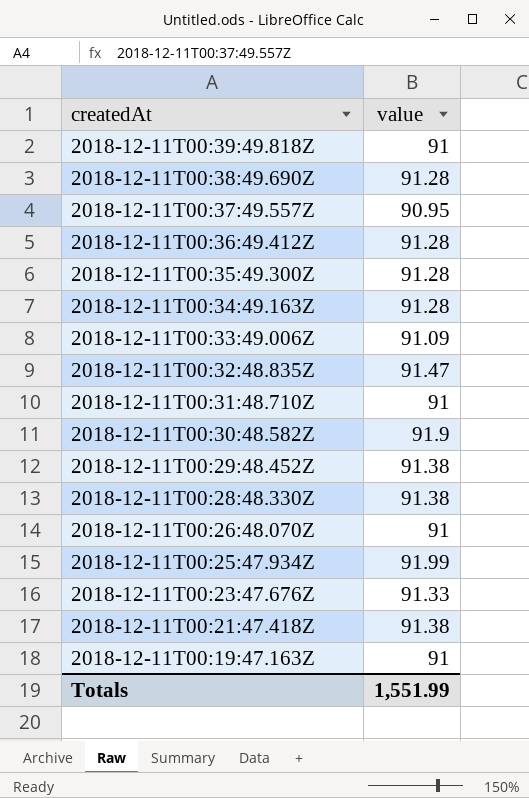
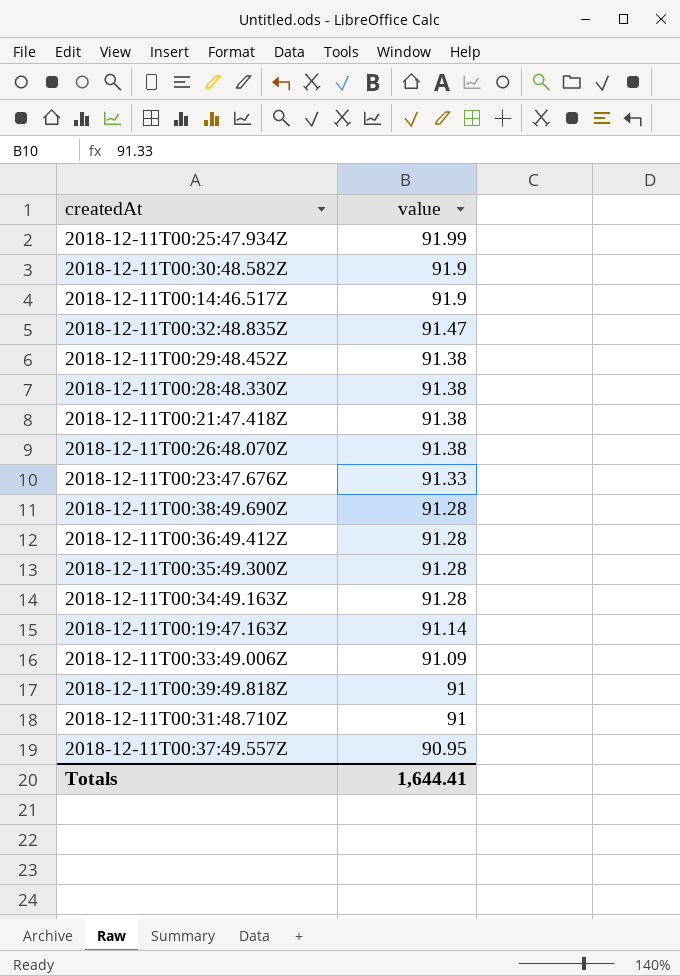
row order: createdAt descending -> value descending
row 2018-12-11T00:14:46.517Z: none -> 91.9
2018-12-11T00:26:48.070Z | value: 91 -> 91.38
2018-12-11T00:19:47.163Z | value: 91 -> 91.14
Totals | value: 1,551.99 -> 1,644.41

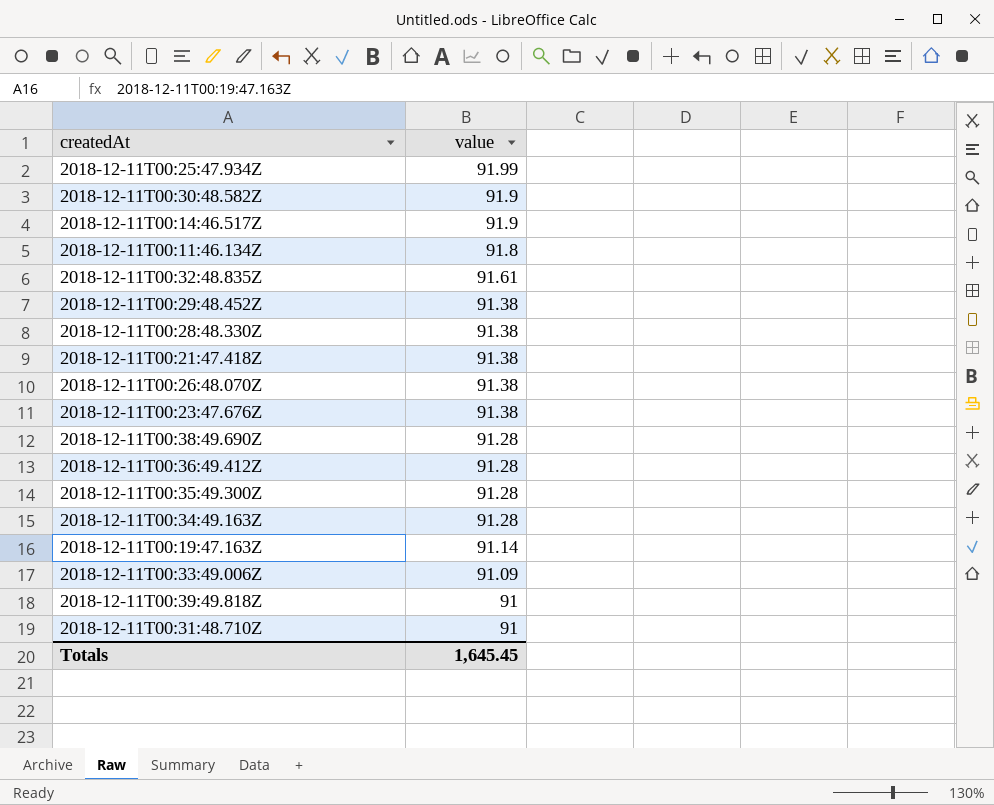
row 2018-12-11T00:37:49.557Z: 90.95 -> none
row 2018-12-11T00:11:46.134Z: none -> 91.8
2018-12-11T00:32:48.835Z | value: 91.47 -> 91.61
2018-12-11T00:23:47.676Z | value: 91.33 -> 91.38
Totals | value: 1,644.41 -> 1,645.45

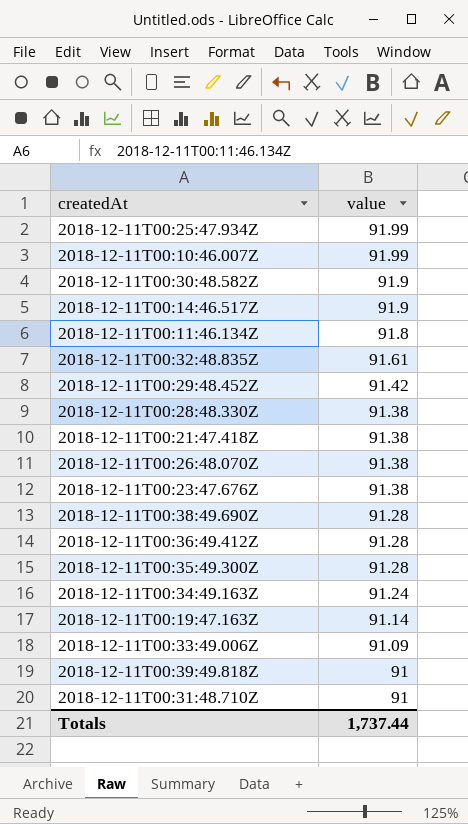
row 2018-12-11T00:10:46.007Z: none -> 91.99
2018-12-11T00:29:48.452Z | value: 91.38 -> 91.42
2018-12-11T00:34:49.163Z | value: 91.28 -> 91.24
Totals | value: 1,645.45 -> 1,737.44

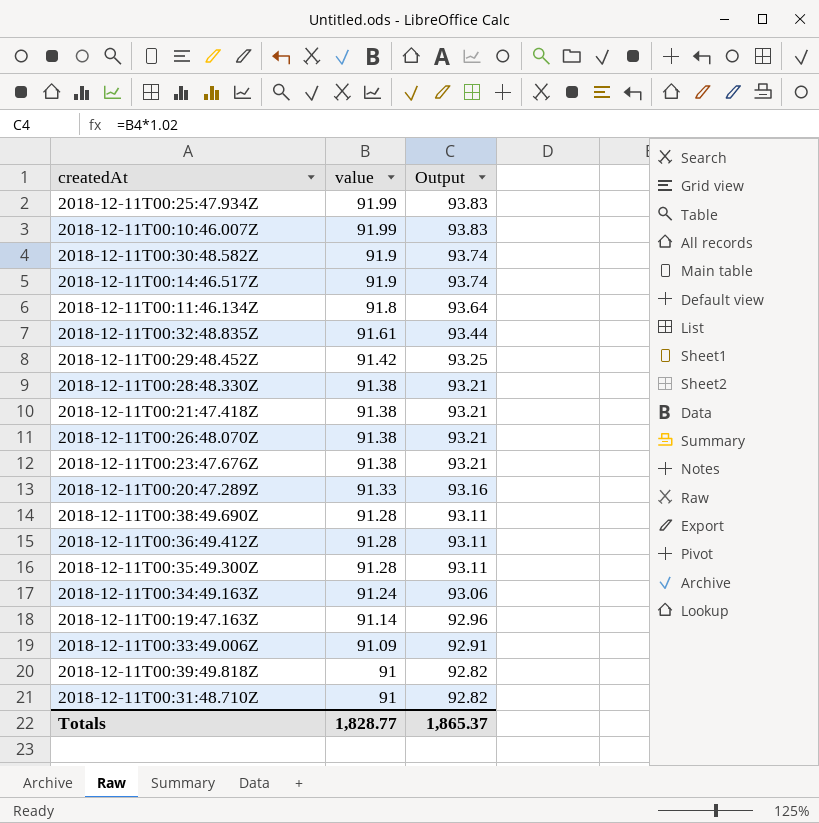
column Output | formula: none -> [value] * 1.02
row 2018-12-11T00:20:47.289Z: none -> 91.33 | 93.16
Totals | value: 1,737.44 -> 1,828.77

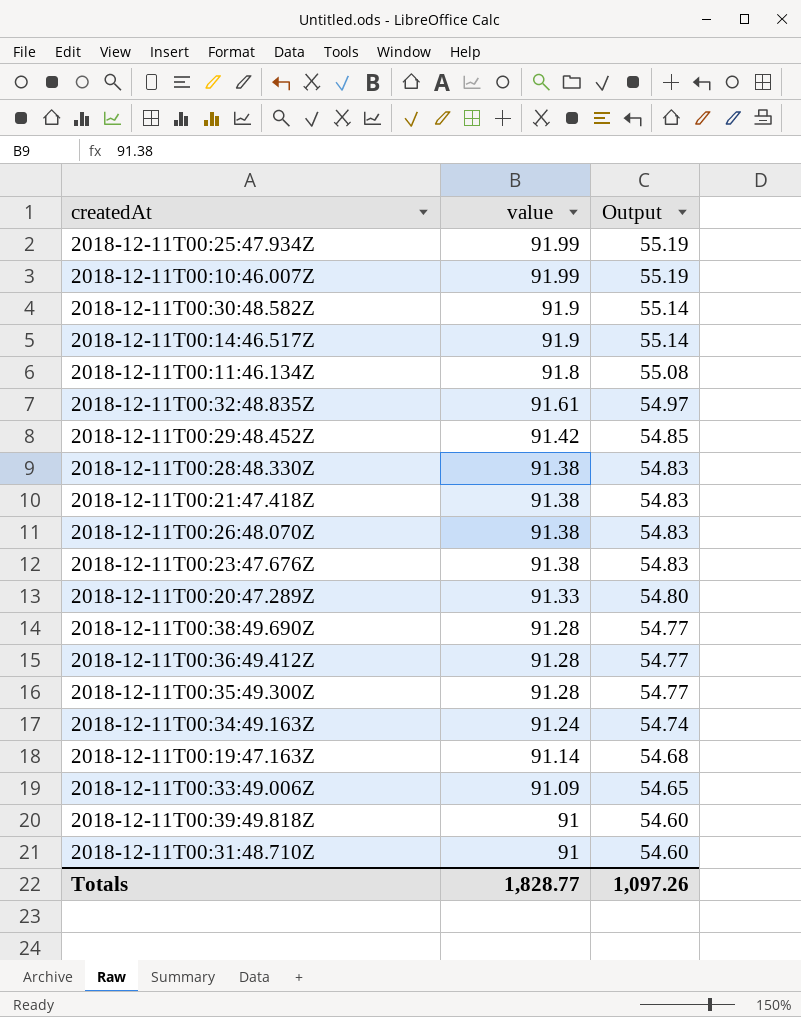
column Output | formula: [value] * 1.02 -> [value] * 0.6
Totals | Output: 1,865.37 -> 1,097.26

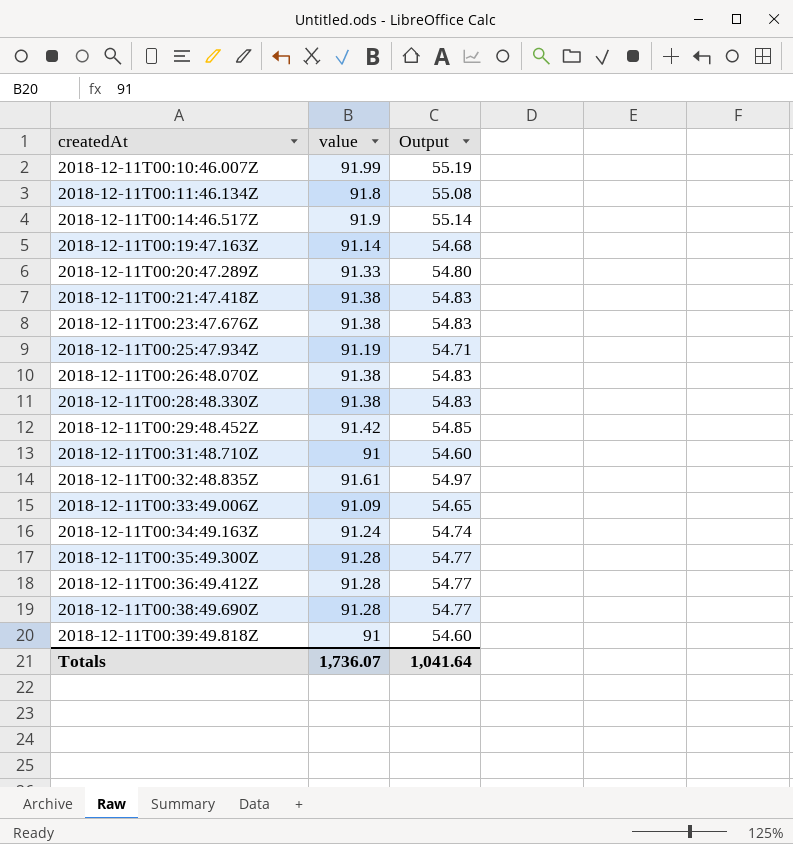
row order: value descending -> createdAt ascending
row 2018-12-11T00:30:48.582Z: 91.9 | 55.14 -> none
2018-12-11T00:25:47.934Z | value: 91.99 -> 91.19
2018-12-11T00:25:47.934Z | Output: 55.19 -> 54.71
Totals | value: 1,828.77 -> 1,736.07
Totals | Output: 1,097.26 -> 1,041.64

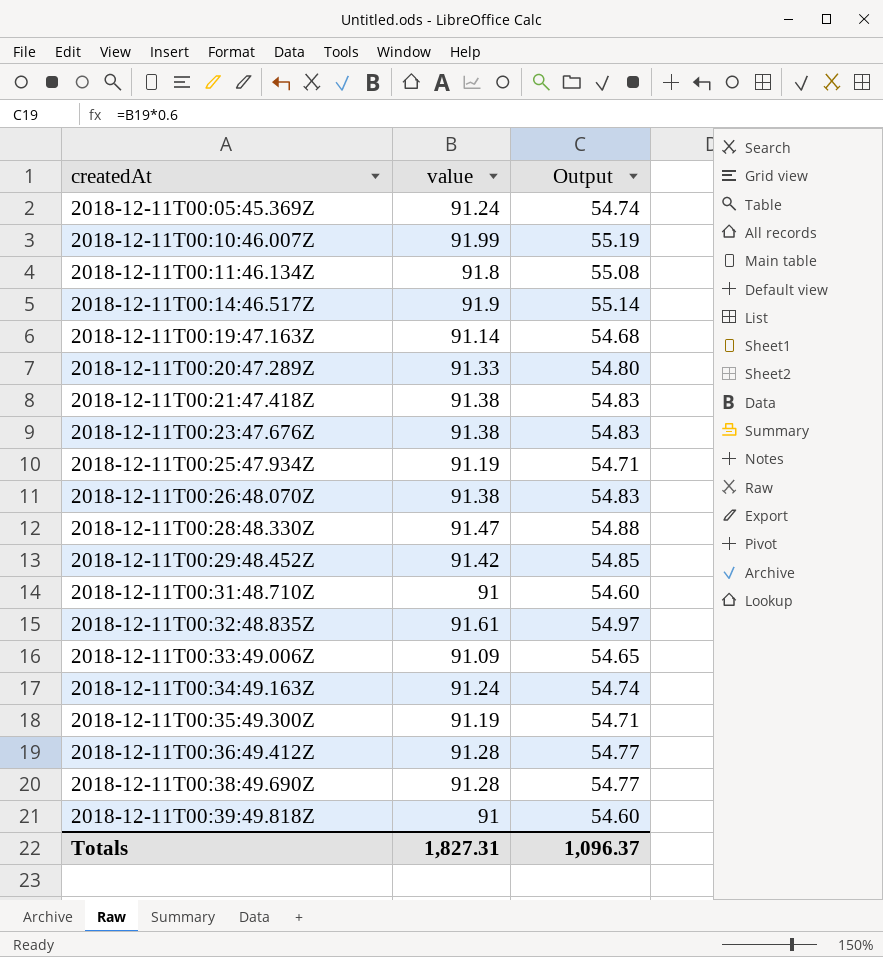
row 2018-12-11T00:05:45.369Z: none -> 91.24 | 54.74
2018-12-11T00:28:48.330Z | value: 91.38 -> 91.47
2018-12-11T00:28:48.330Z | Output: 54.83 -> 54.88
2018-12-11T00:35:49.300Z | value: 91.28 -> 91.19
2018-12-11T00:35:49.300Z | Output: 54.77 -> 54.71
Totals | value: 1,736.07 -> 1,827.31
Totals | Output: 1,041.64 -> 1,096.37

